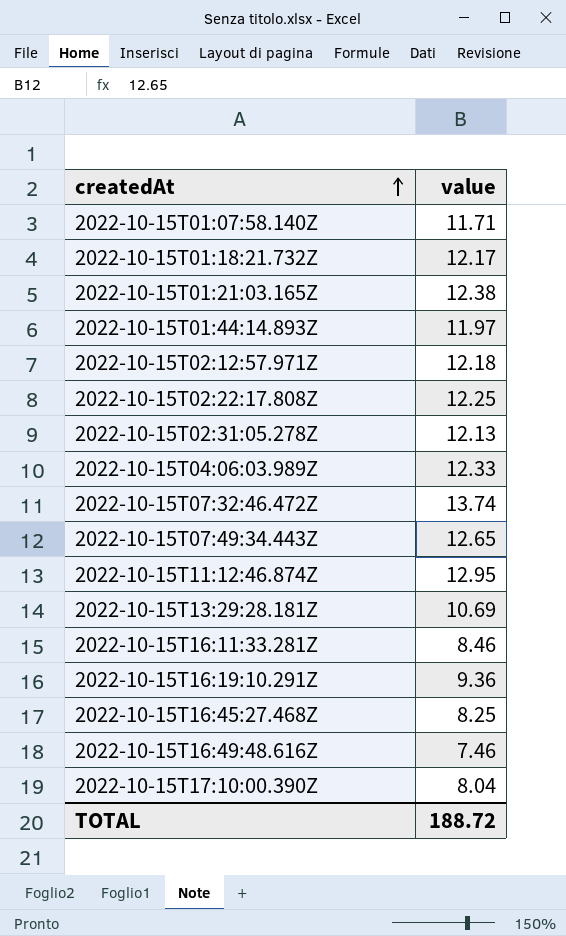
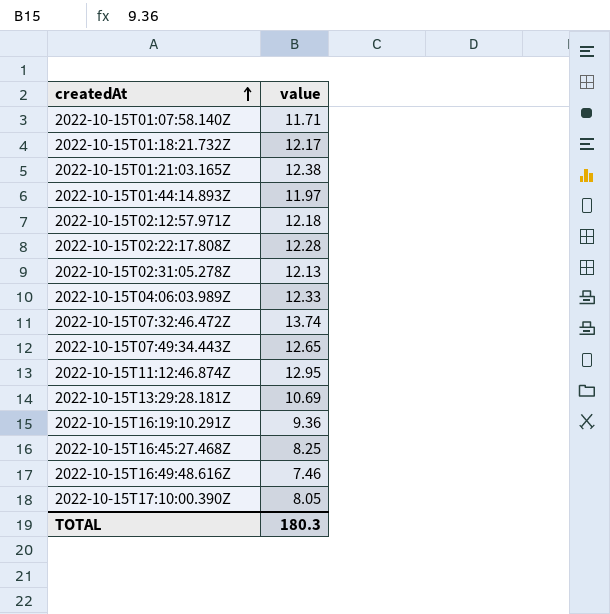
row 2022-10-15T16:11:33.281Z: 8.46 -> none
2022-10-15T02:22:17.808Z | value: 12.25 -> 12.28
2022-10-15T17:10:00.390Z | value: 8.04 -> 8.05
TOTAL | value: 188.72 -> 180.3

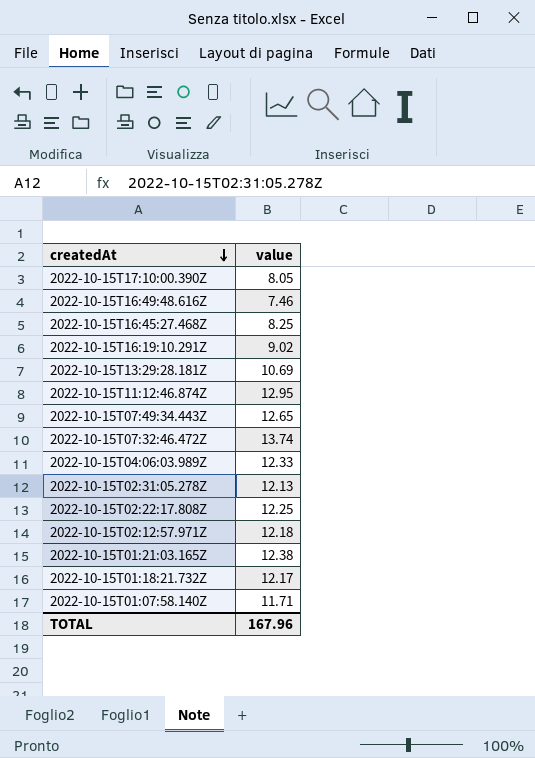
row order: createdAt ascending -> createdAt descending
row 2022-10-15T01:44:14.893Z: 11.97 -> none
2022-10-15T16:19:10.291Z | value: 9.36 -> 9.02
2022-10-15T02:22:17.808Z | value: 12.28 -> 12.25
TOTAL | value: 180.3 -> 167.96

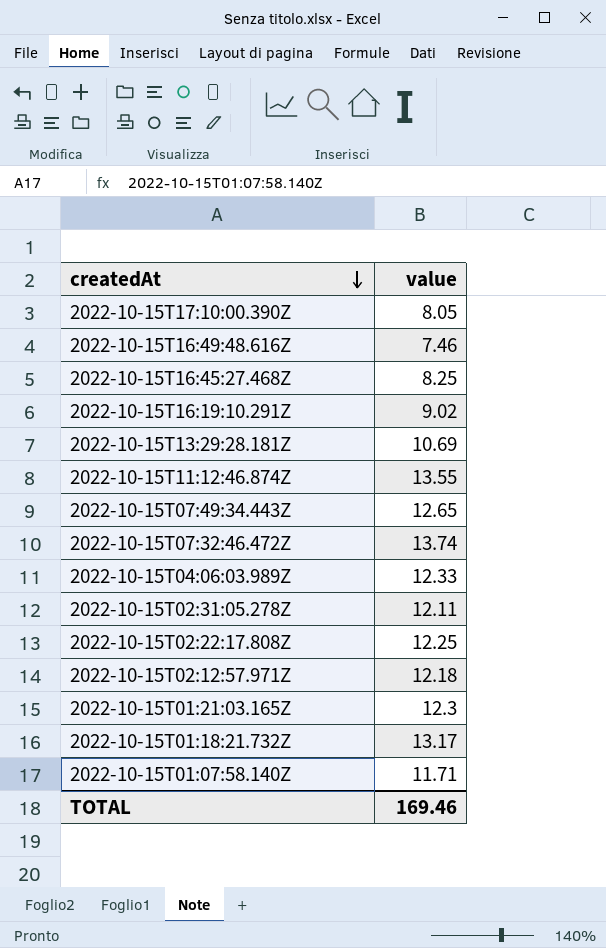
2022-10-15T11:12:46.874Z | value: 12.95 -> 13.55
2022-10-15T02:31:05.278Z | value: 12.13 -> 12.11
2022-10-15T01:21:03.165Z | value: 12.38 -> 12.3
2022-10-15T01:18:21.732Z | value: 12.17 -> 13.17
TOTAL | value: 167.96 -> 169.46

